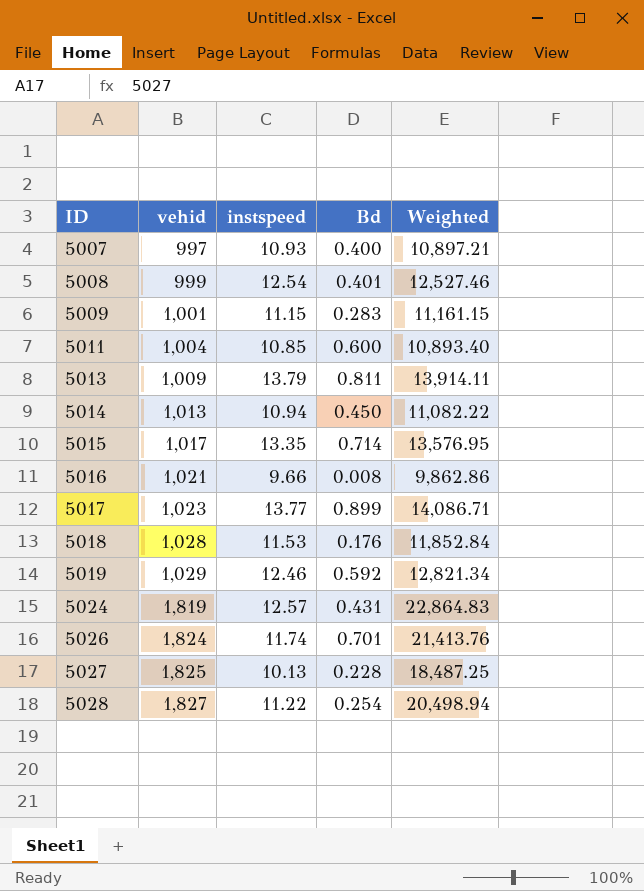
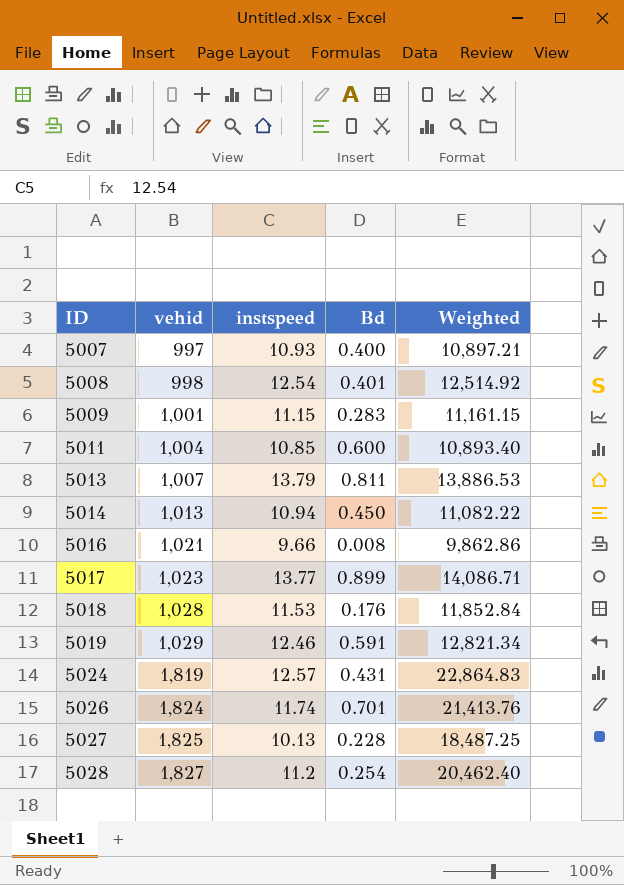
row 5015: 1,017 | 13.35 | 0.714 | 13,576.95 -> none
5008 | vehid: 999 -> 998
5008 | Weighted: 12,527.46 -> 12,514.92
5013 | vehid: 1,009 -> 1,007
5013 | Weighted: 13,914.11 -> 13,886.53
5019 | Bd: 0.592 -> 0.591
5028 | instspeed: 11.22 -> 11.2
5028 | Weighted: 20,498.94 -> 20,462.40

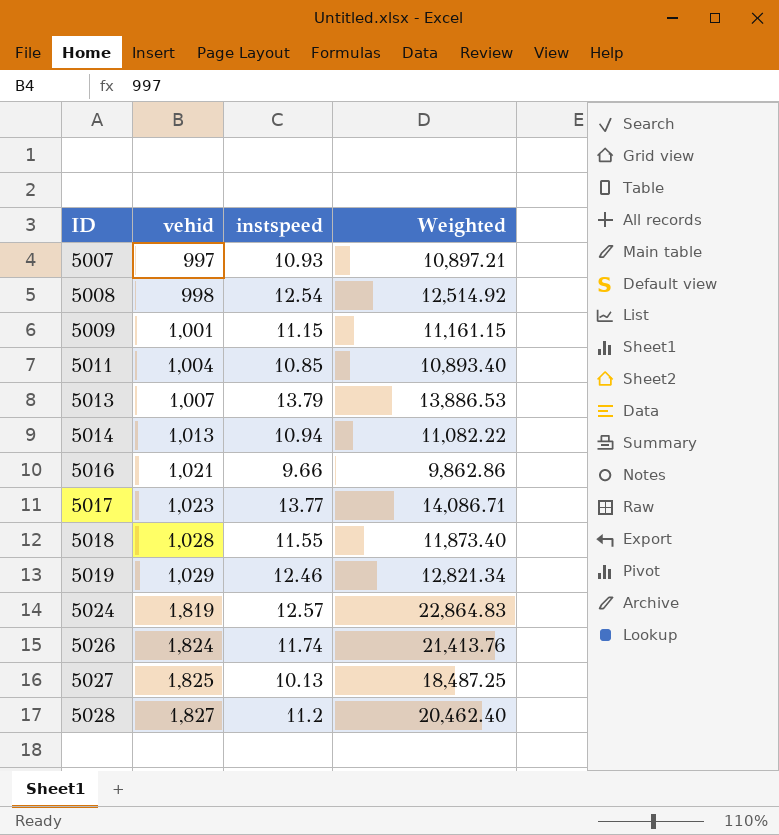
column Bd | position: 4 -> none
5018 | instspeed: 11.53 -> 11.55
5018 | Weighted: 11,852.84 -> 11,873.40

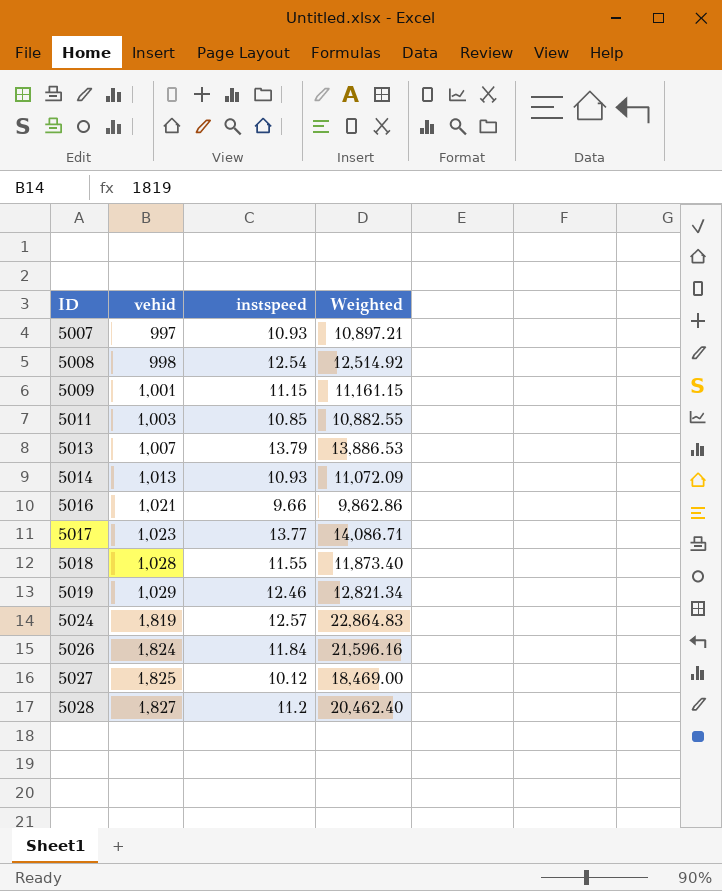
5011 | vehid: 1,004 -> 1,003
5011 | Weighted: 10,893.40 -> 10,882.55
5014 | instspeed: 10.94 -> 10.93
5014 | Weighted: 11,082.22 -> 11,072.09
5026 | instspeed: 11.74 -> 11.84
5026 | Weighted: 21,413.76 -> 21,596.16
5027 | instspeed: 10.13 -> 10.12
5027 | Weighted: 18,487.25 -> 18,469.00

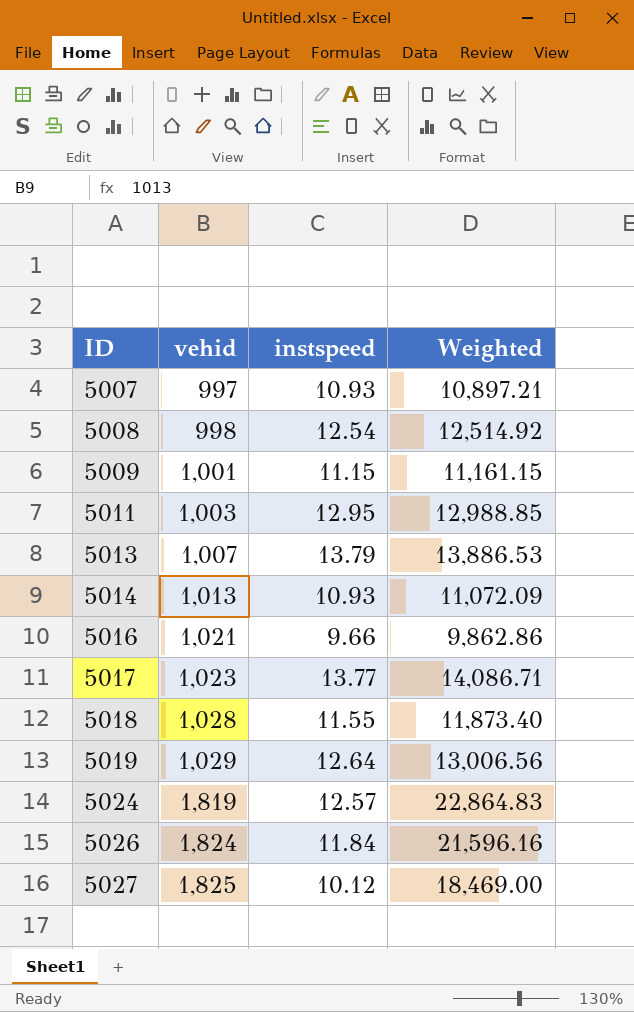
row 5028: 1,827 | 11.2 | 20,462.40 -> none
5011 | instspeed: 10.85 -> 12.95
5011 | Weighted: 10,882.55 -> 12,988.85
5019 | instspeed: 12.46 -> 12.64
5019 | Weighted: 12,821.34 -> 13,006.56

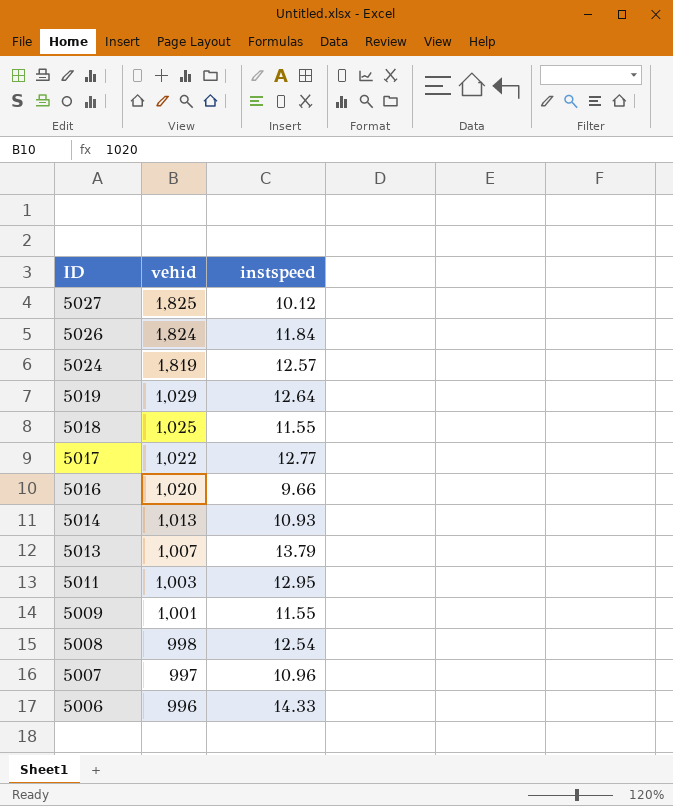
row order: ID ascending -> ID descending
column Weighted | formula: [vehid] * [instspeed] -> none
5018 | vehid: 1,028 -> 1,025
5017 | vehid: 1,023 -> 1,022
5017 | instspeed: 13.77 -> 12.77
5016 | vehid: 1,021 -> 1,020
5009 | instspeed: 11.15 -> 11.55
5007 | instspeed: 10.93 -> 10.96
row 5006: none -> 996 | 14.33

